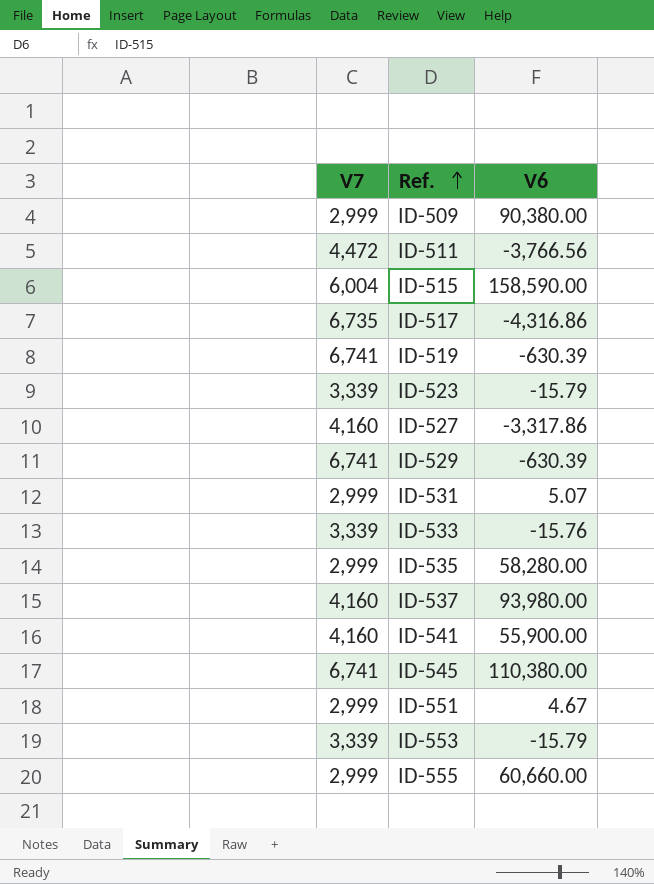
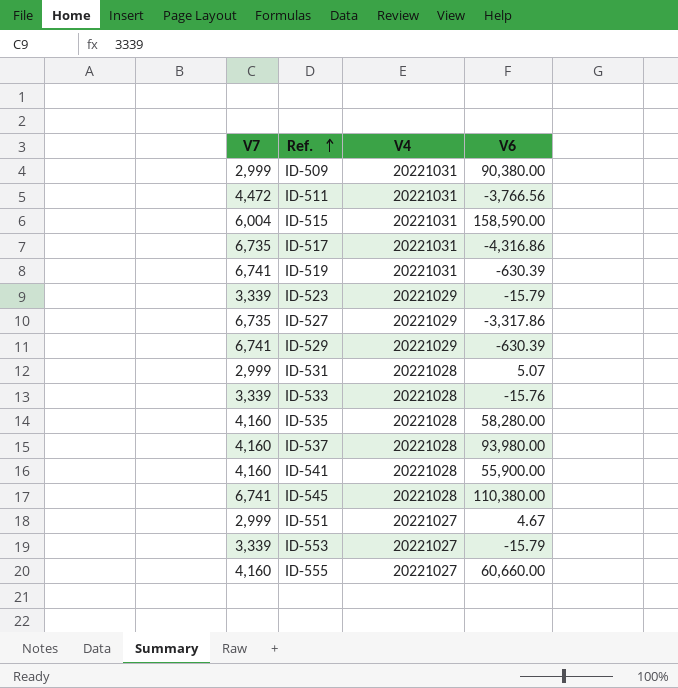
column V4 | position: none -> 3
ID-527 | V7: 4,160 -> 6,735
ID-535 | V7: 2,999 -> 4,160
ID-555 | V7: 2,999 -> 4,160

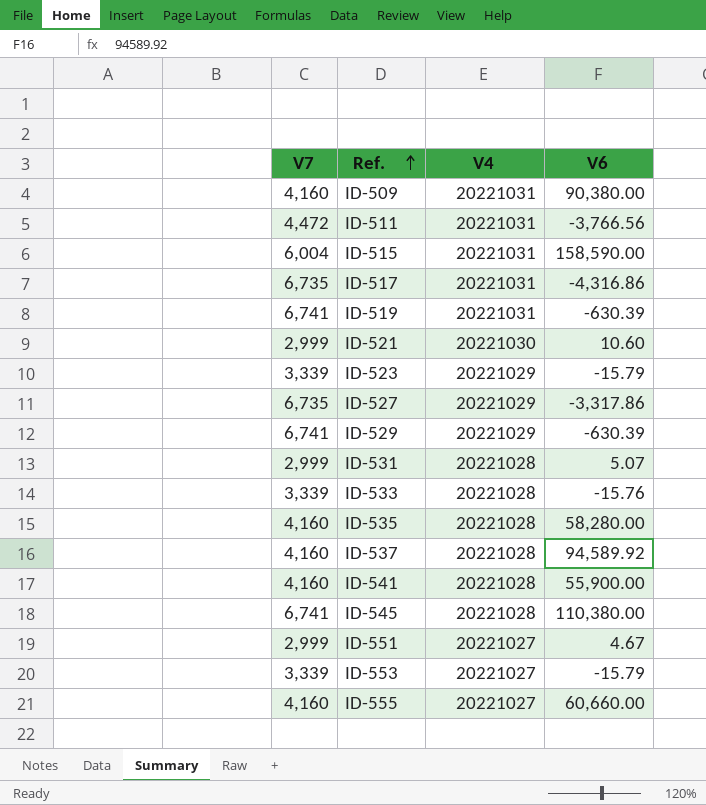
ID-509 | V7: 2,999 -> 4,160
row ID-521: none -> 2,999 | 20221030 | 10.60
ID-537 | V6: 93,980.00 -> 94,589.92

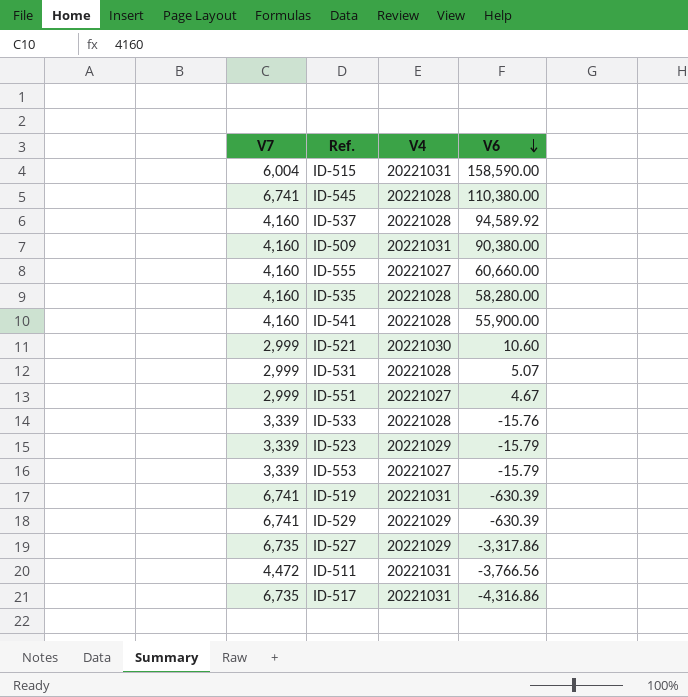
row order: Ref. ascending -> V6 descending

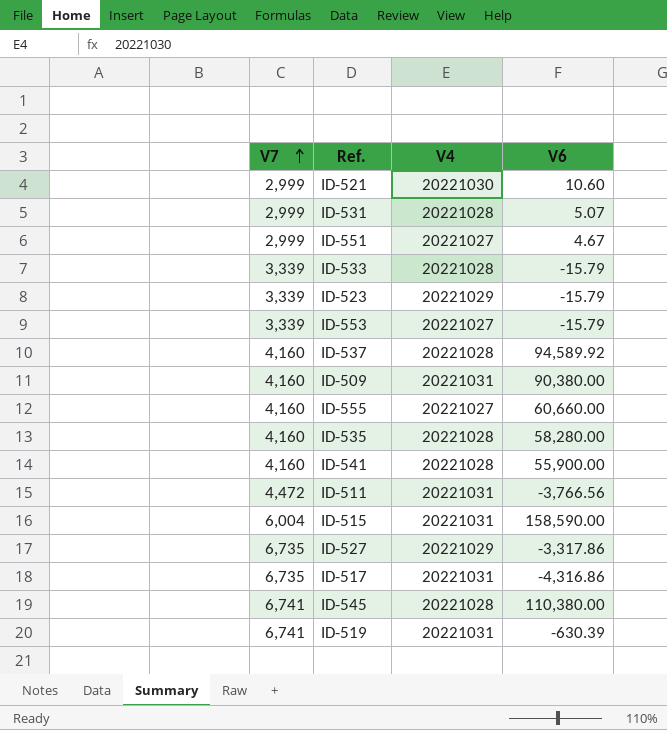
row order: V6 descending -> V7 ascending
row ID-529: 6,741 | 20221029 | -630.39 -> none
ID-533 | V6: -15.76 -> -15.79

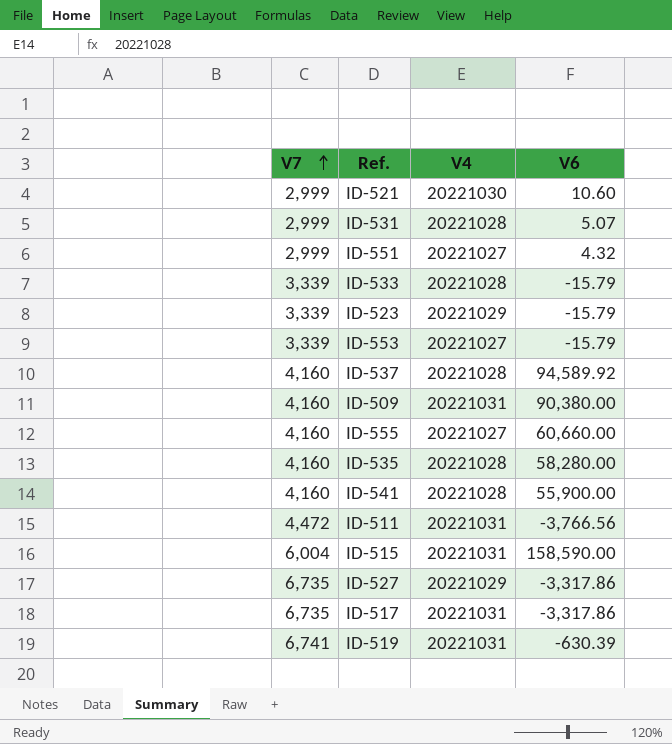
row ID-545: 6,741 | 20221028 | 110,380.00 -> none
ID-551 | V6: 4.67 -> 4.32
ID-517 | V6: -4,316.86 -> -3,317.86

